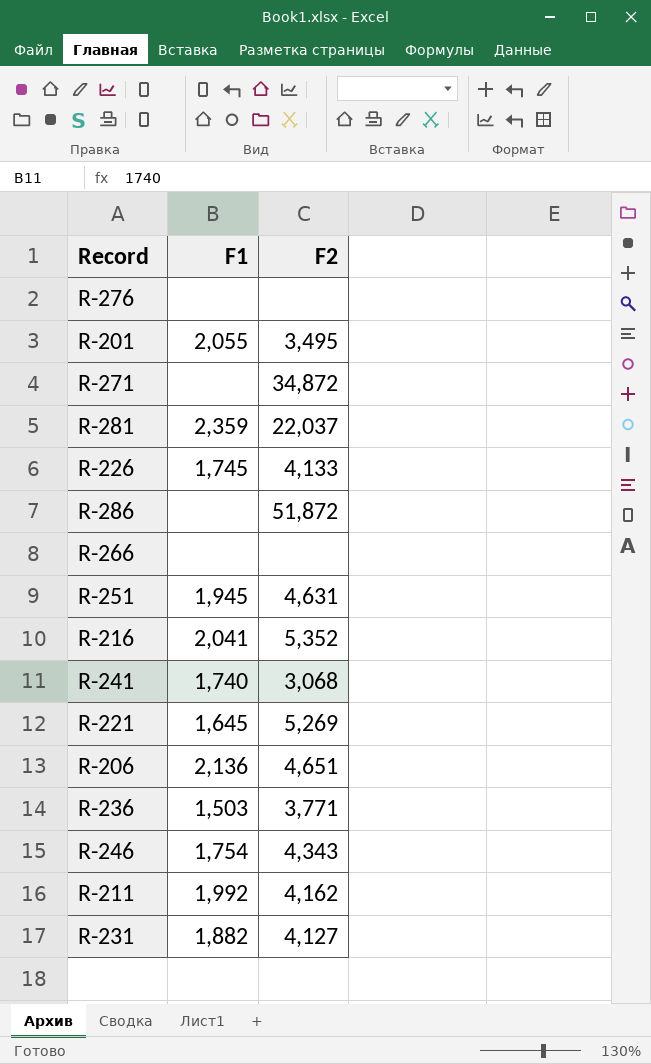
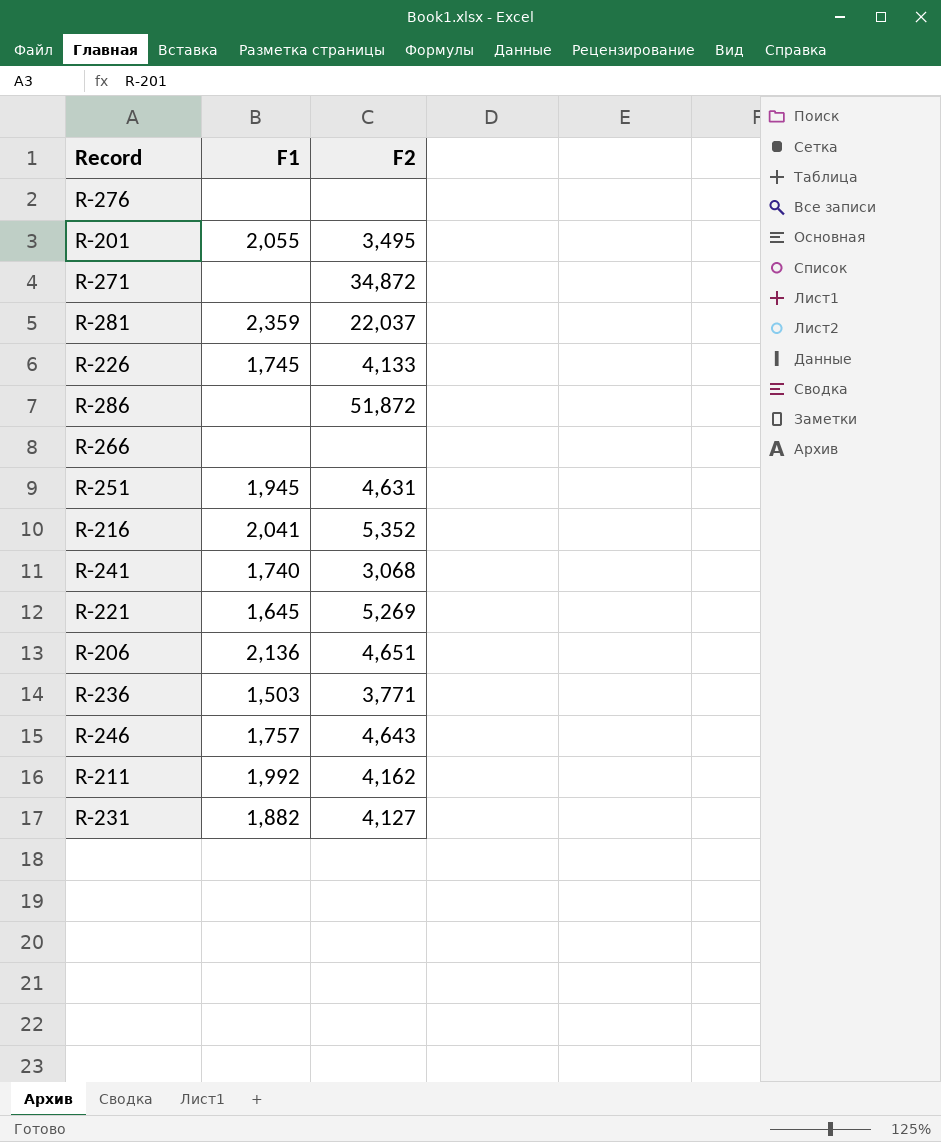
R-246 | F1: 1,754 -> 1,757
R-246 | F2: 4,343 -> 4,643

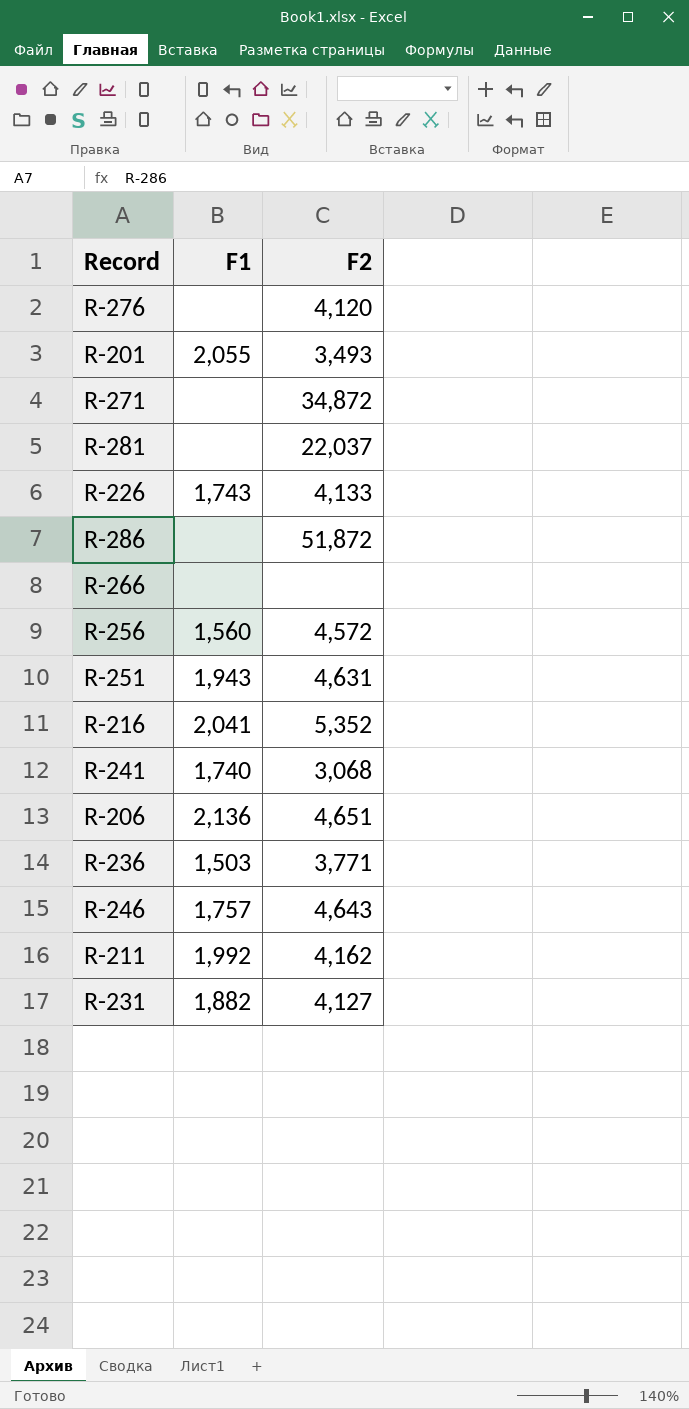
row R-221: 1,645 | 5,269 -> none
R-276 | F2: none -> 4,120
R-201 | F2: 3,495 -> 3,493
R-281 | F1: 2,359 -> none
R-226 | F1: 1,745 -> 1,743
row R-256: none -> 1,560 | 4,572
R-251 | F1: 1,945 -> 1,943

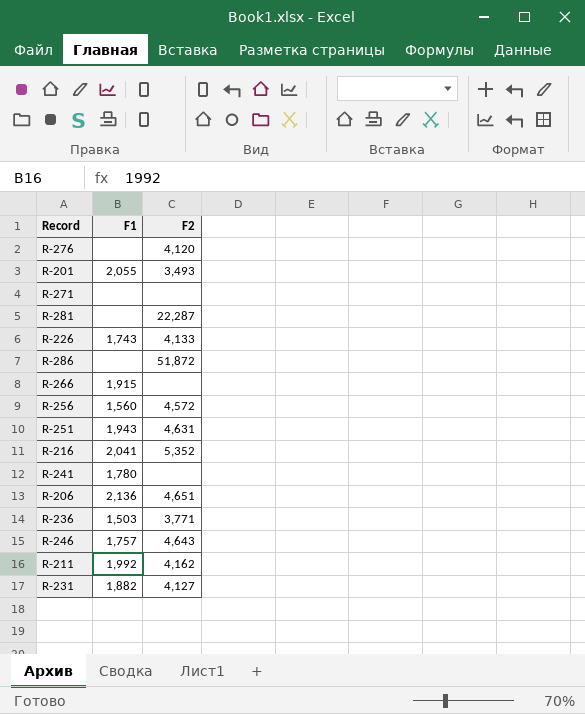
R-271 | F2: 34,872 -> none
R-281 | F2: 22,037 -> 22,287
R-266 | F1: none -> 1,915
R-241 | F1: 1,740 -> 1,780
R-241 | F2: 3,068 -> none

